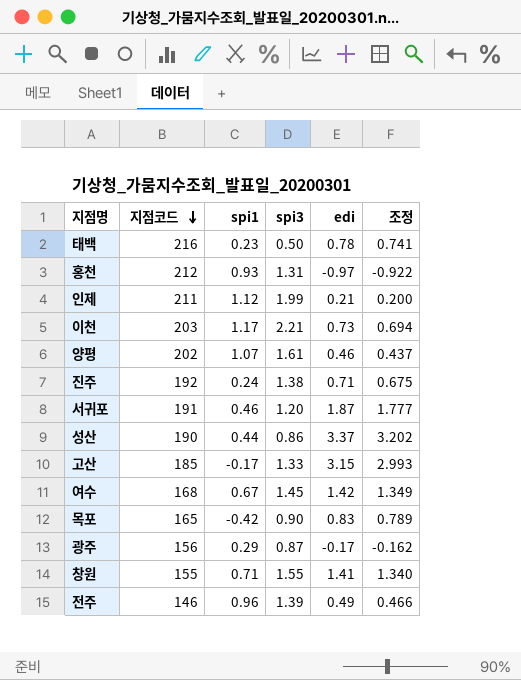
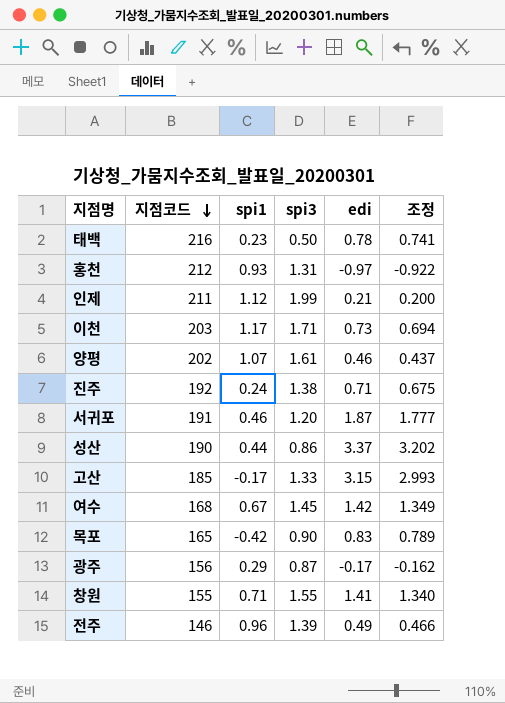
이천 | spi3: 2.21 -> 1.71

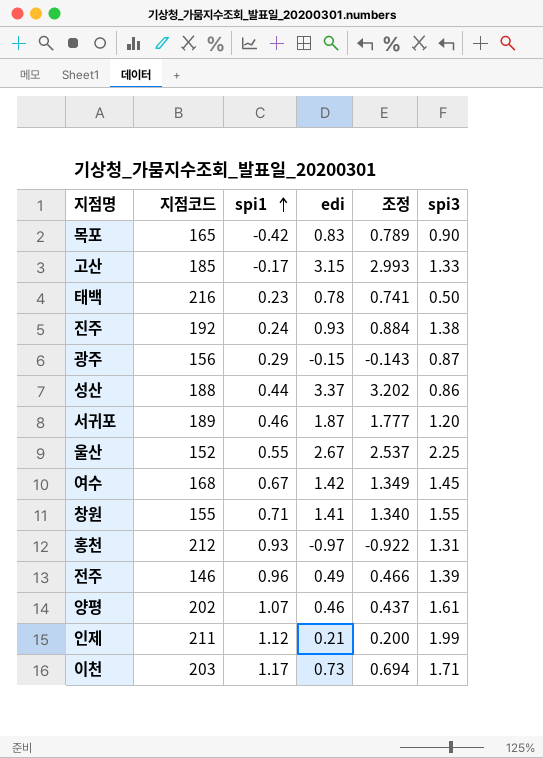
row order: 지점코드 descending -> spi1 ascending
column spi3 | position: 4 -> 6
진주 | edi: 0.71 -> 0.93
진주 | 조정: 0.675 -> 0.884
광주 | edi: -0.17 -> -0.15
광주 | 조정: -0.162 -> -0.143
성산 | 지점코드: 190 -> 188
서귀포 | 지점코드: 191 -> 189
row 울산: none -> 152 | 0.55 | 2.67 | 2.537 | 2.25

